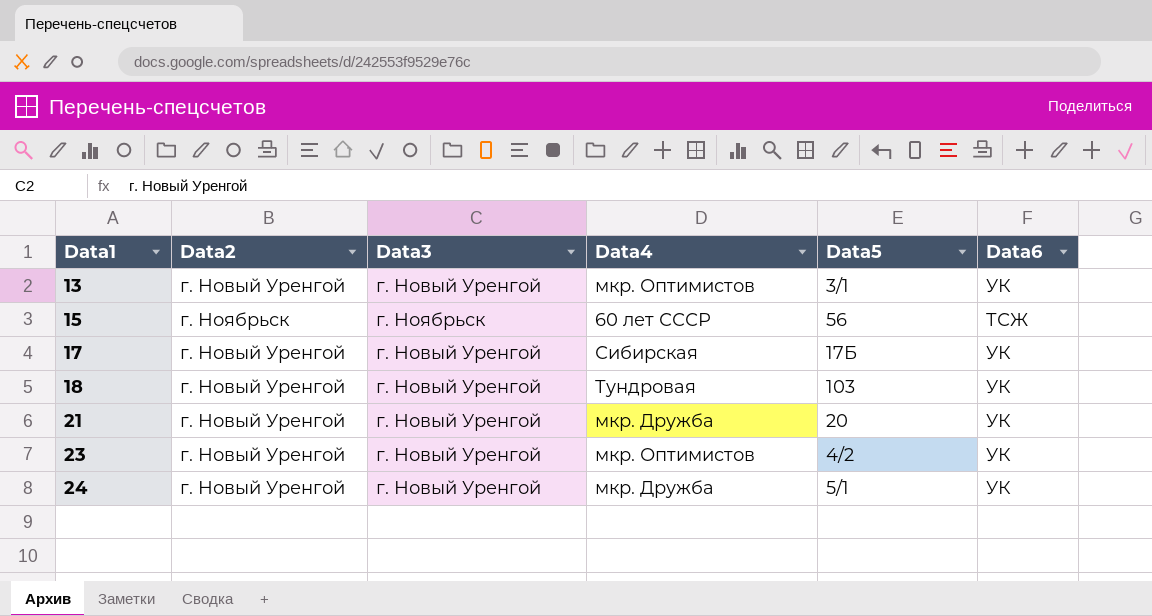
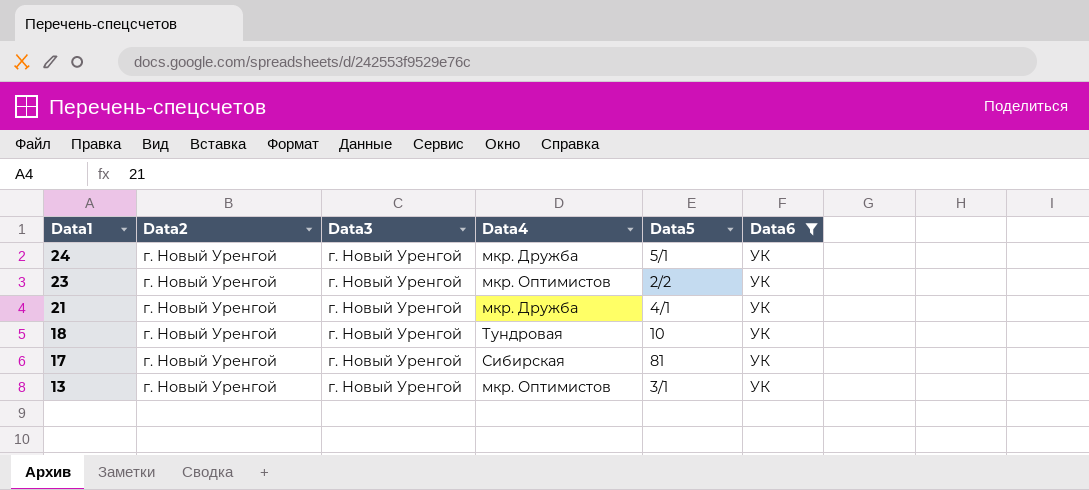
filter: none -> Data6 = УК
row order: Data1 ascending -> Data1 descending
23 | Data5: 4/2 -> 2/2
21 | Data5: 20 -> 4/1
18 | Data5: 103 -> 10
17 | Data5: 17Б -> 81

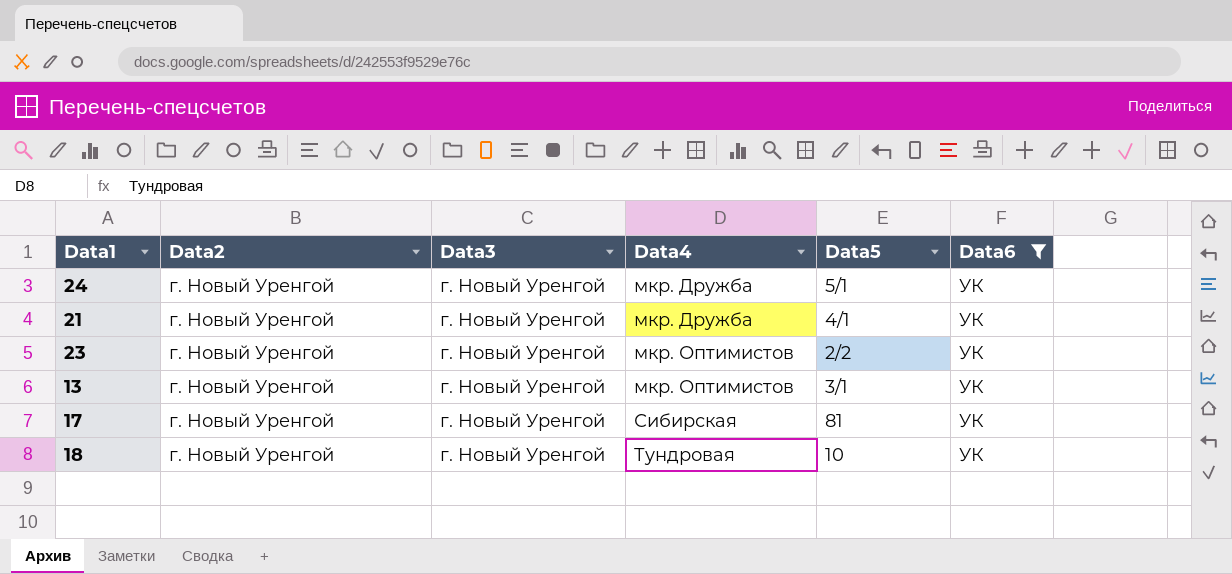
row order: Data1 descending -> Data4 ascending

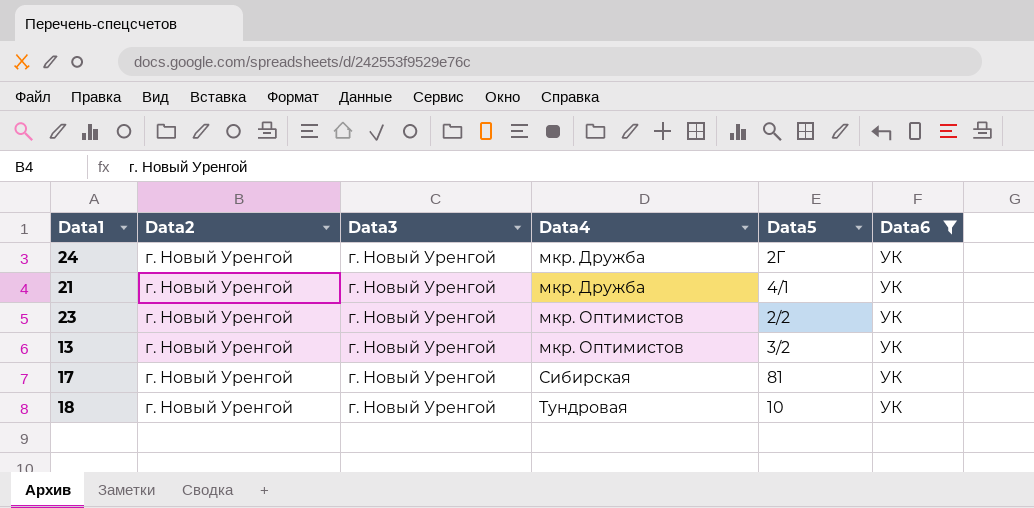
24 | Data5: 5/1 -> 2Г
13 | Data5: 3/1 -> 3/2

